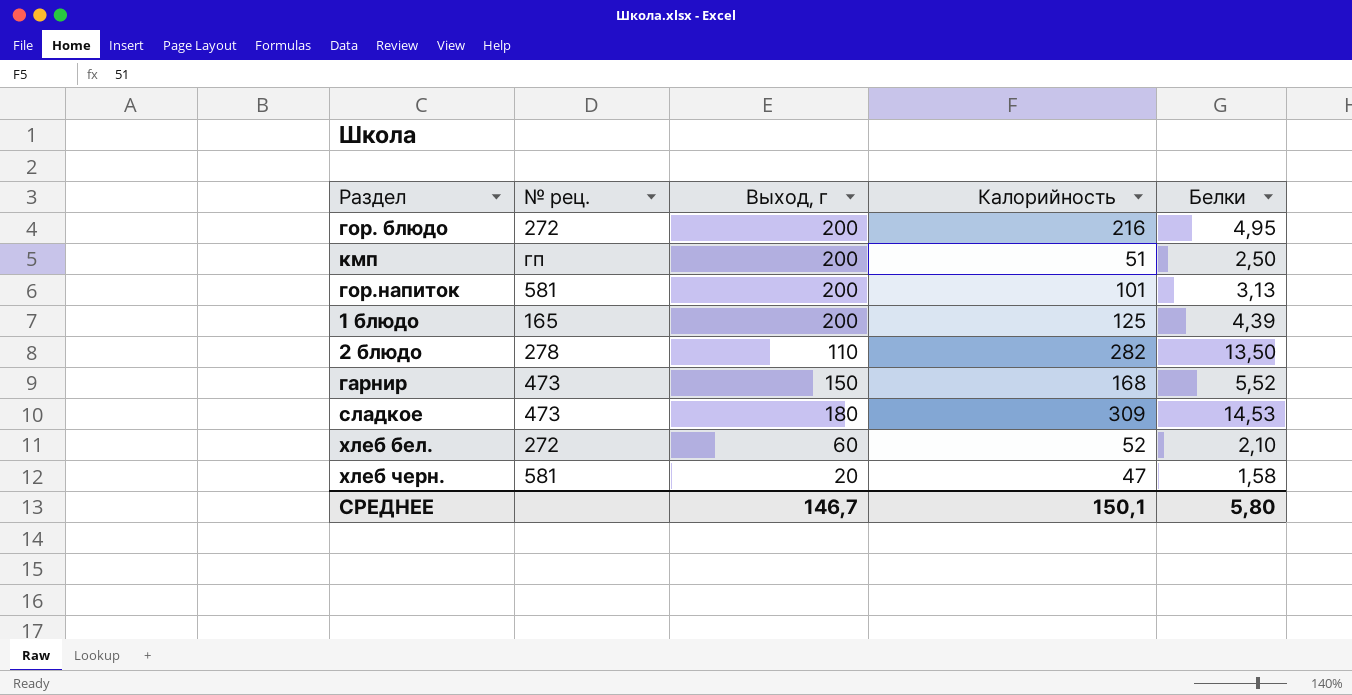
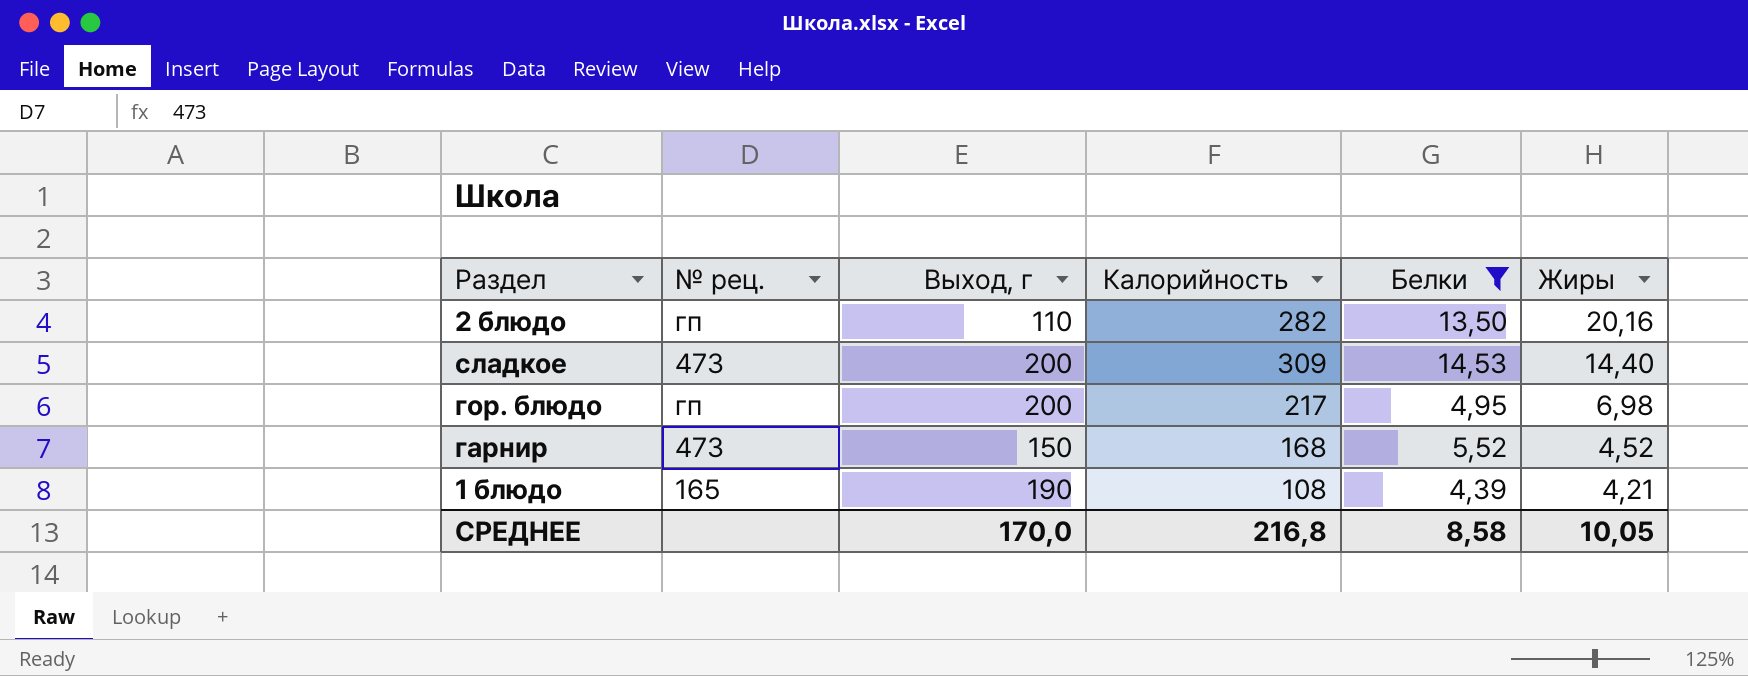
filter: none -> Белки >= 4,39
row order: none -> Жиры descending
column Жиры | position: none -> 6
2 блюдо | № рец.: 278 -> гп
сладкое | Выход, г: 180 -> 200
гор. блюдо | № рец.: 272 -> гп
гор. блюдо | Калорийность: 216 -> 217
1 блюдо | Выход, г: 200 -> 190
1 блюдо | Калорийность: 125 -> 108
СРЕДНЕЕ | Выход, г: 146,7 -> 170,0
СРЕДНЕЕ | Калорийность: 150,1 -> 216,8
СРЕДНЕЕ | Белки: 5,80 -> 8,58

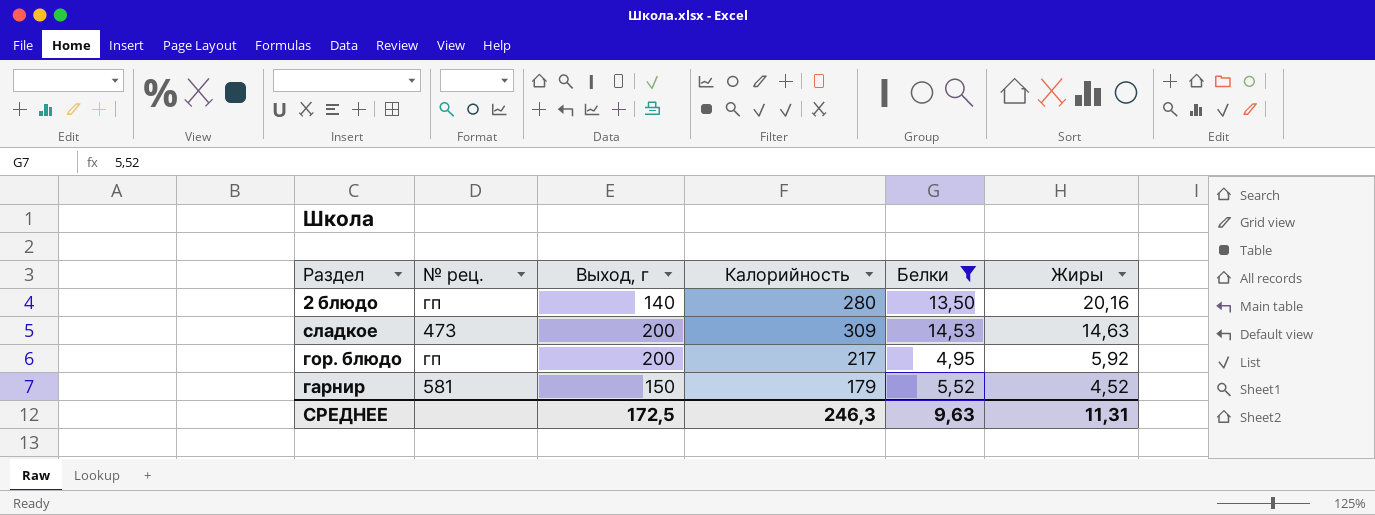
row 1 блюдо: 165 | 190 | 108 | 4,39 | 4,21 -> none
2 блюдо | Выход, г: 110 -> 140
2 блюдо | Калорийность: 282 -> 280
сладкое | Жиры: 14,40 -> 14,63
гор. блюдо | Жиры: 6,98 -> 5,92
гарнир | № рец.: 473 -> 581
гарнир | Калорийность: 168 -> 179
СРЕДНЕЕ | Выход, г: 170,0 -> 172,5
СРЕДНЕЕ | Калорийность: 216,8 -> 246,3
СРЕДНЕЕ | Белки: 8,58 -> 9,63
СРЕДНЕЕ | Жиры: 10,05 -> 11,31

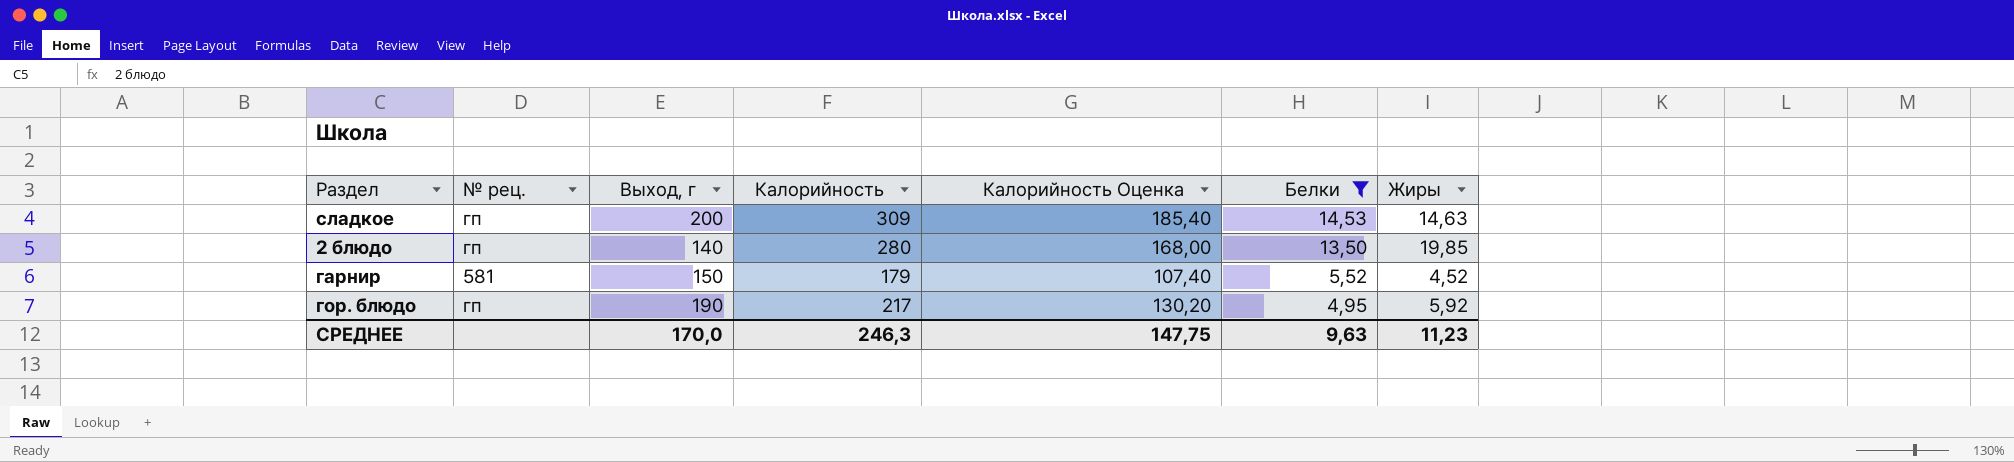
row order: Жиры descending -> Белки descending
column Калорийность Оценка | formula: none -> [Калорийность] * 0,6
сладкое | № рец.: 473 -> гп
2 блюдо | Жиры: 20,16 -> 19,85
гор. блюдо | Выход, г: 200 -> 190
СРЕДНЕЕ | Выход, г: 172,5 -> 170,0
СРЕДНЕЕ | Жиры: 11,31 -> 11,23

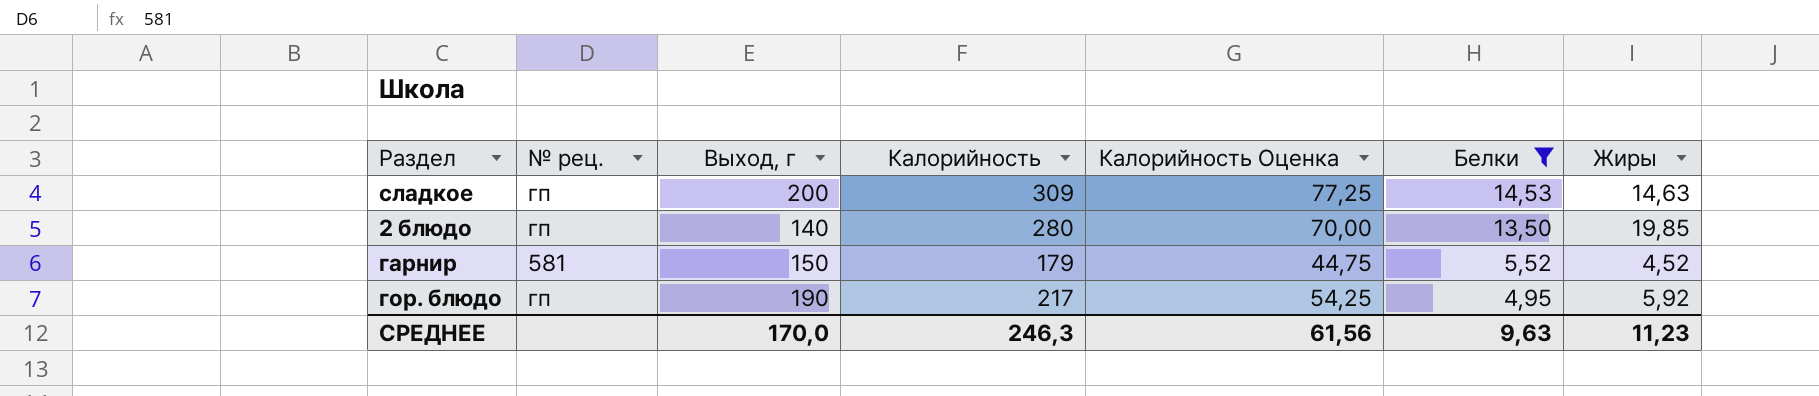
column Калорийность Оценка | formula: [Калорийность] * 0,6 -> [Калорийность] * 0,25
СРЕДНЕЕ | Калорийность Оценка: 147,75 -> 61,56

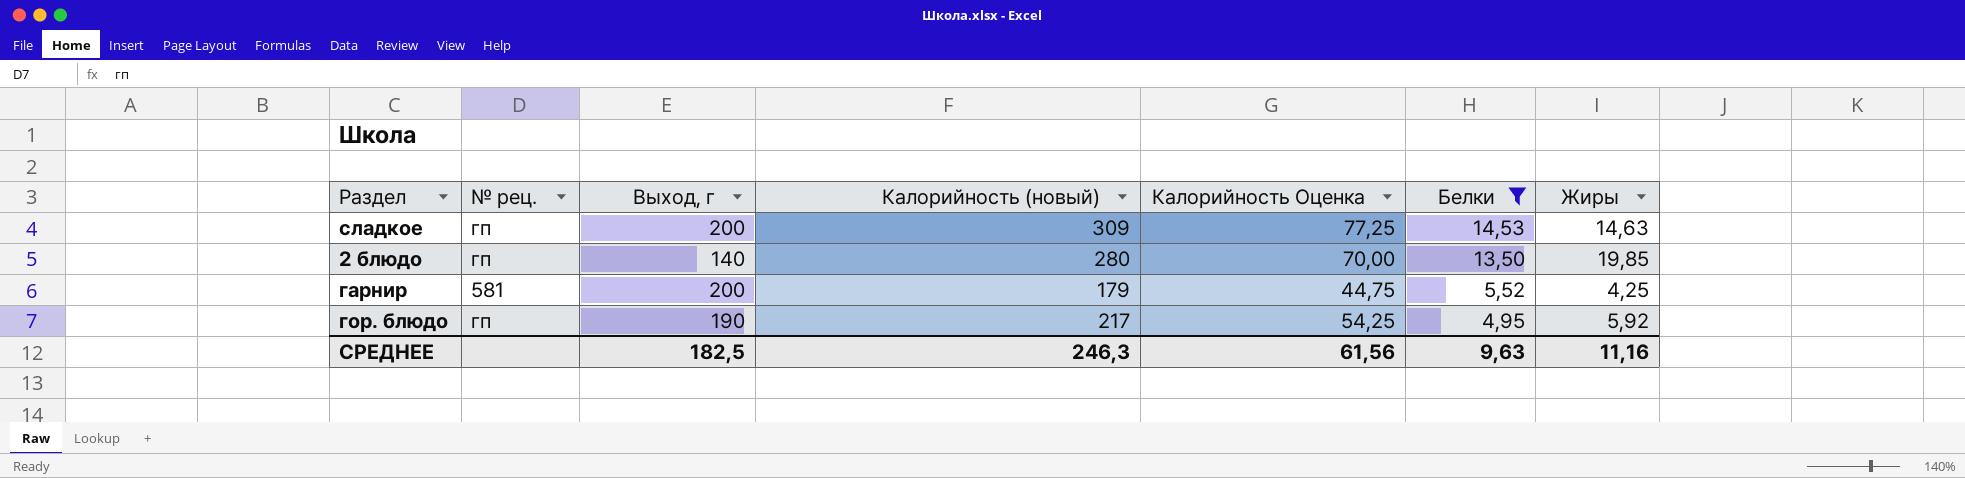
column name: Калорийность -> Калорийность (новый)
гарнир | Выход, г: 150 -> 200
гарнир | Жиры: 4,52 -> 4,25
СРЕДНЕЕ | Выход, г: 170,0 -> 182,5
СРЕДНЕЕ | Жиры: 11,23 -> 11,16

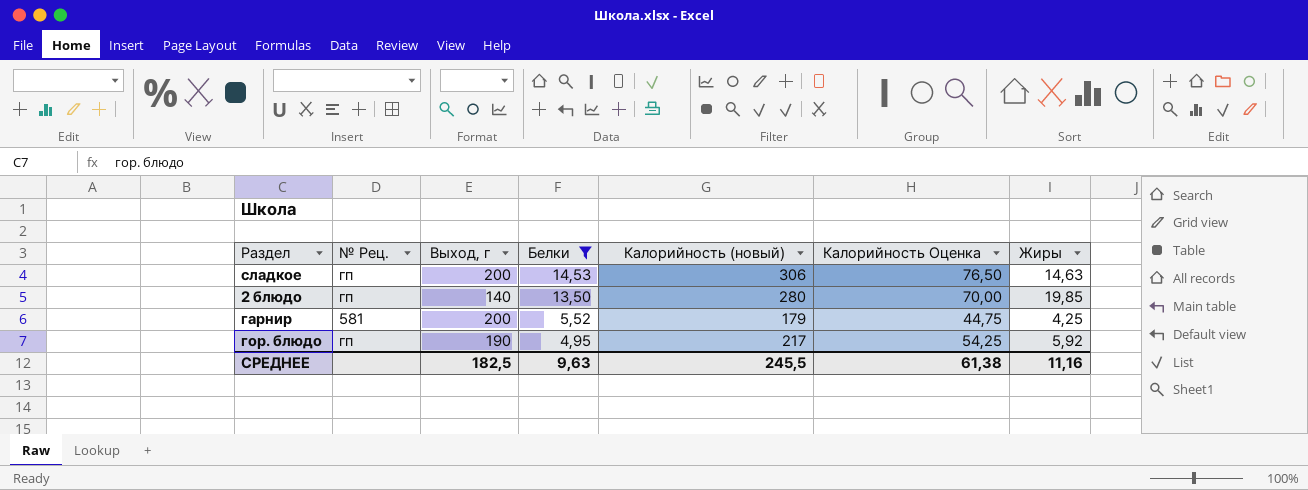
column name: № рец. -> № Рец.
column Белки | position: 6 -> 4
сладкое | Калорийность (новый): 309 -> 306
сладкое | Калорийность Оценка: 77,25 -> 76,50
СРЕДНЕЕ | Калорийность (новый): 246,3 -> 245,5
СРЕДНЕЕ | Калорийность Оценка: 61,56 -> 61,38

